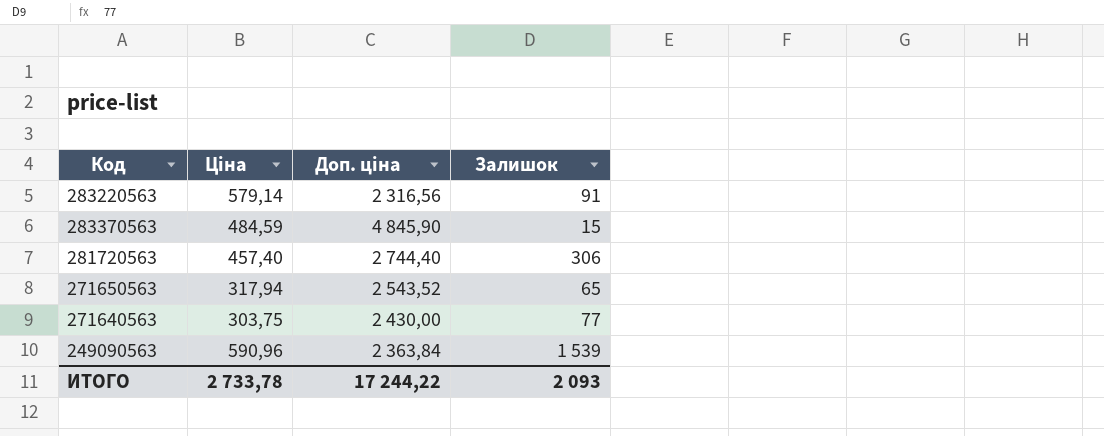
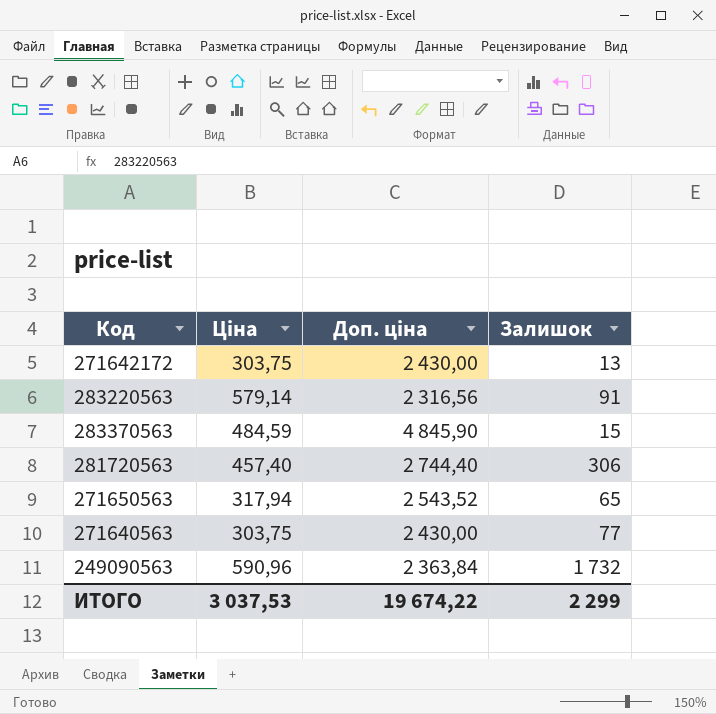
row 271642172: none -> 303,75 | 2 430,00 | 13
249090563 | Залишок: 1 539 -> 1 732
ИТОГО | Ціна: 2 733,78 -> 3 037,53
ИТОГО | Доп. ціна: 17 244,22 -> 19 674,22
ИТОГО | Залишок: 2 093 -> 2 299

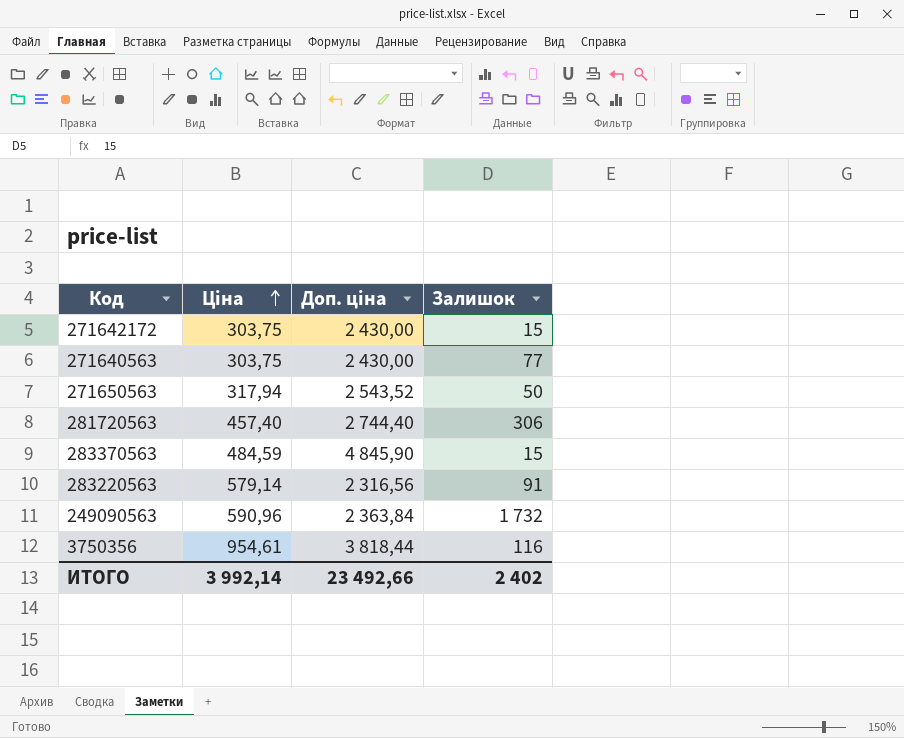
row order: none -> Ціна ascending
271642172 | Залишок: 13 -> 15
271650563 | Залишок: 65 -> 50
row 3750356: none -> 954,61 | 3 818,44 | 116
ИТОГО | Ціна: 3 037,53 -> 3 992,14
ИТОГО | Доп. ціна: 19 674,22 -> 23 492,66
ИТОГО | Залишок: 2 299 -> 2 402

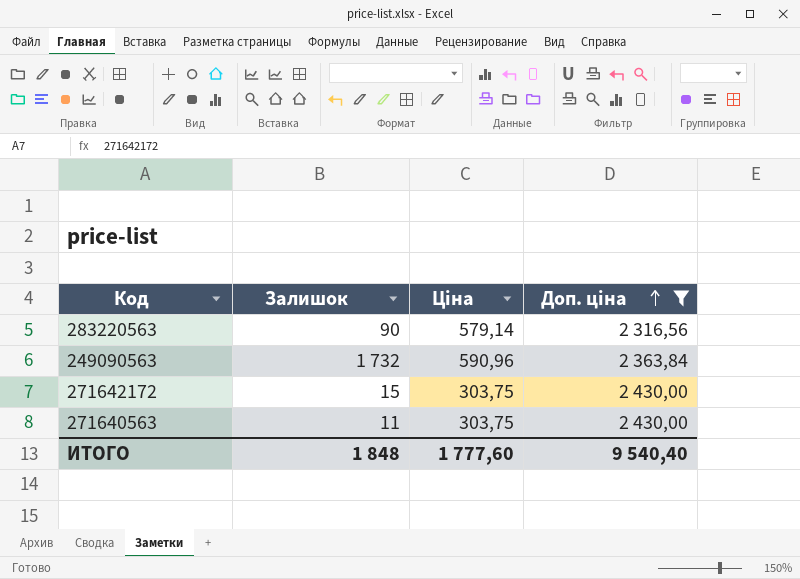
filter: none -> Доп. ціна <= 2 430,00
row order: Ціна ascending -> Доп. ціна ascending
column Залишок | position: 4 -> 2
283220563 | Залишок: 91 -> 90
271640563 | Залишок: 77 -> 11
ИТОГО | Залишок: 2 402 -> 1 848
ИТОГО | Ціна: 3 992,14 -> 1 777,60
ИТОГО | Доп. ціна: 23 492,66 -> 9 540,40

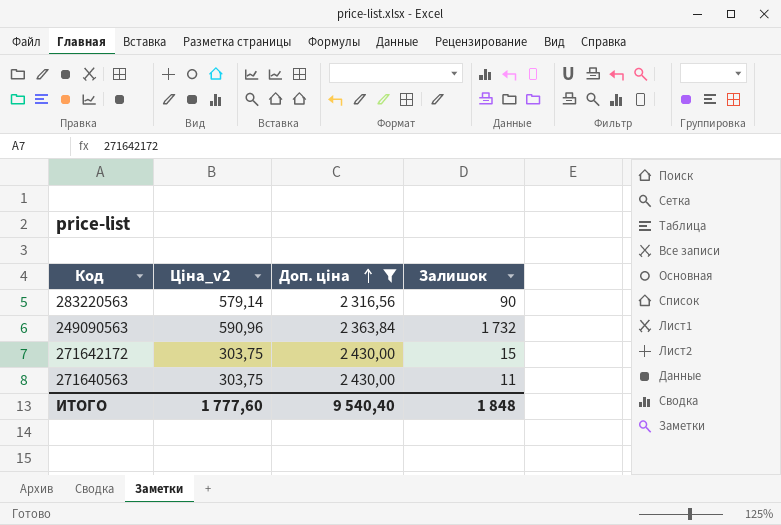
column name: Ціна -> Ціна_v2
column Залишок | position: 2 -> 4

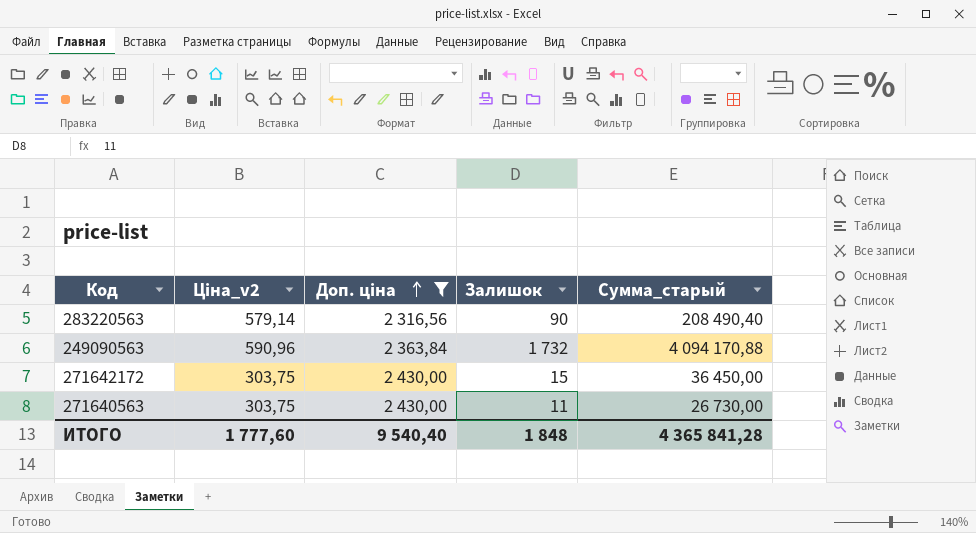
column Сумма_старый | formula: none -> [Доп. ціна] * [Залишок]

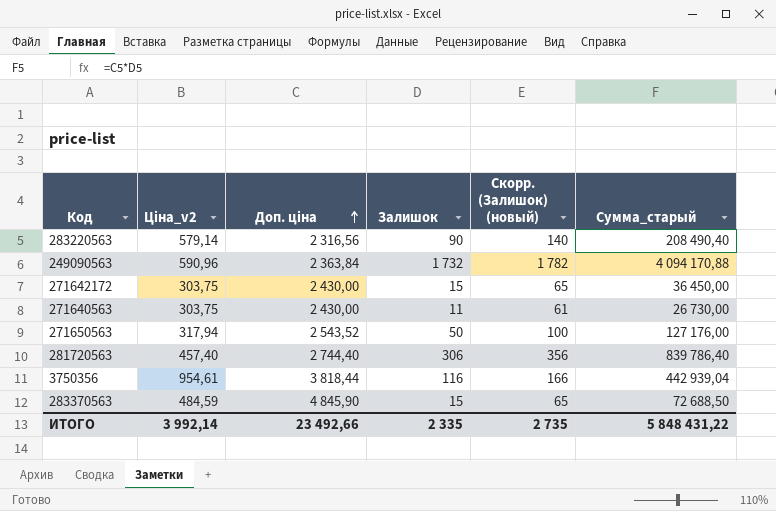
filter: Доп. ціна <= 2 430,00 -> none
column Скорр. (Залишок) (новый) | formula: none -> [Залишок] + 50
ИТОГО | Ціна_v2: 1 777,60 -> 3 992,14
ИТОГО | Доп. ціна: 9 540,40 -> 23 492,66
ИТОГО | Залишок: 1 848 -> 2 335
ИТОГО | Сумма_старый: 4 365 841,28 -> 5 848 431,22

